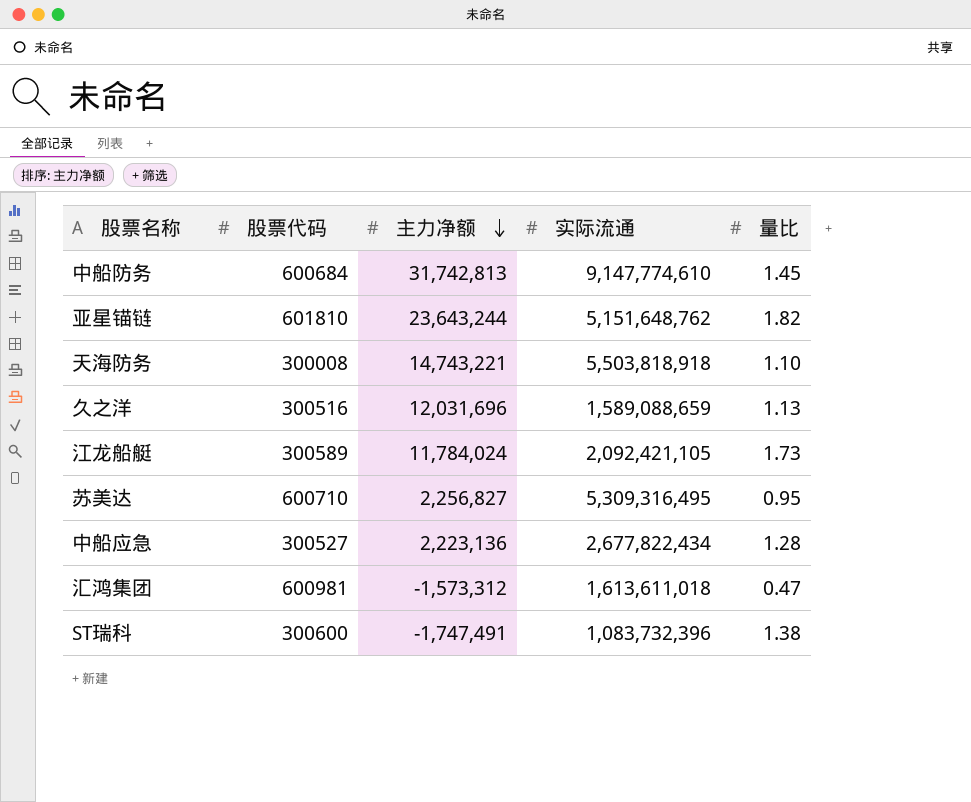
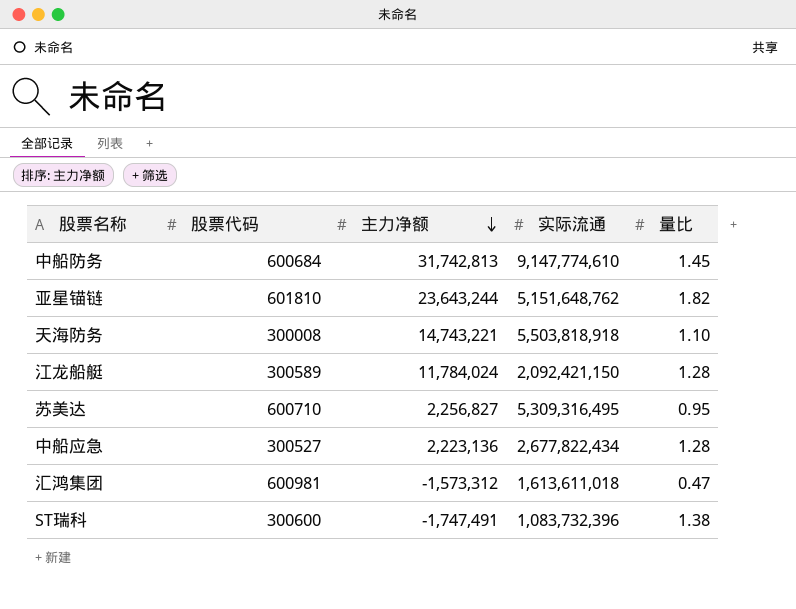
row 久之洋: 300516 | 12,031,696 | 1,589,088,659 | 1.13 -> none
江龙船艇 | 实际流通: 2,092,421,105 -> 2,092,421,150
江龙船艇 | 量比: 1.73 -> 1.28

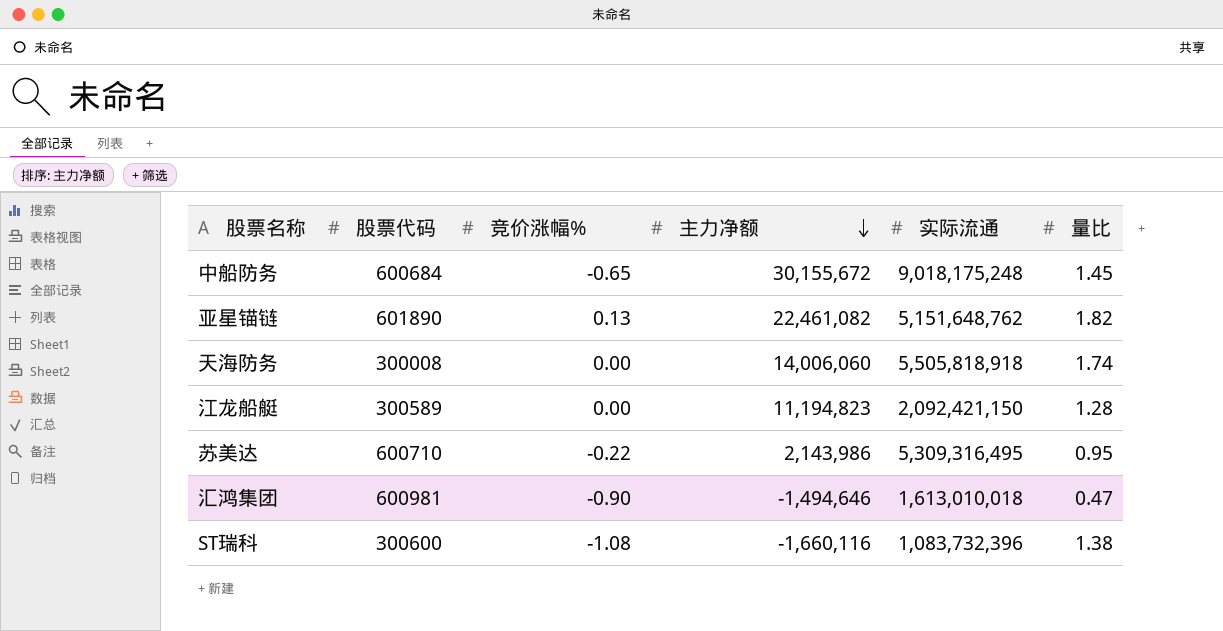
column 竞价涨幅% | position: none -> 3
row 中船应急: 300527 | 2,223,136 | 2,677,822,434 | 1.28 -> none
中船防务 | 主力净额: 31,742,813 -> 30,155,672
中船防务 | 实际流通: 9,147,774,610 -> 9,018,175,248
亚星锚链 | 股票代码: 601810 -> 601890
亚星锚链 | 主力净额: 23,643,244 -> 22,461,082
天海防务 | 主力净额: 14,743,221 -> 14,006,060
天海防务 | 实际流通: 5,503,818,918 -> 5,505,818,918
天海防务 | 量比: 1.10 -> 1.74
江龙船艇 | 主力净额: 11,784,024 -> 11,194,823
苏美达 | 主力净额: 2,256,827 -> 2,143,986
汇鸿集团 | 主力净额: -1,573,312 -> -1,494,646
汇鸿集团 | 实际流通: 1,613,611,018 -> 1,613,010,018
ST瑞科 | 主力净额: -1,747,491 -> -1,660,116

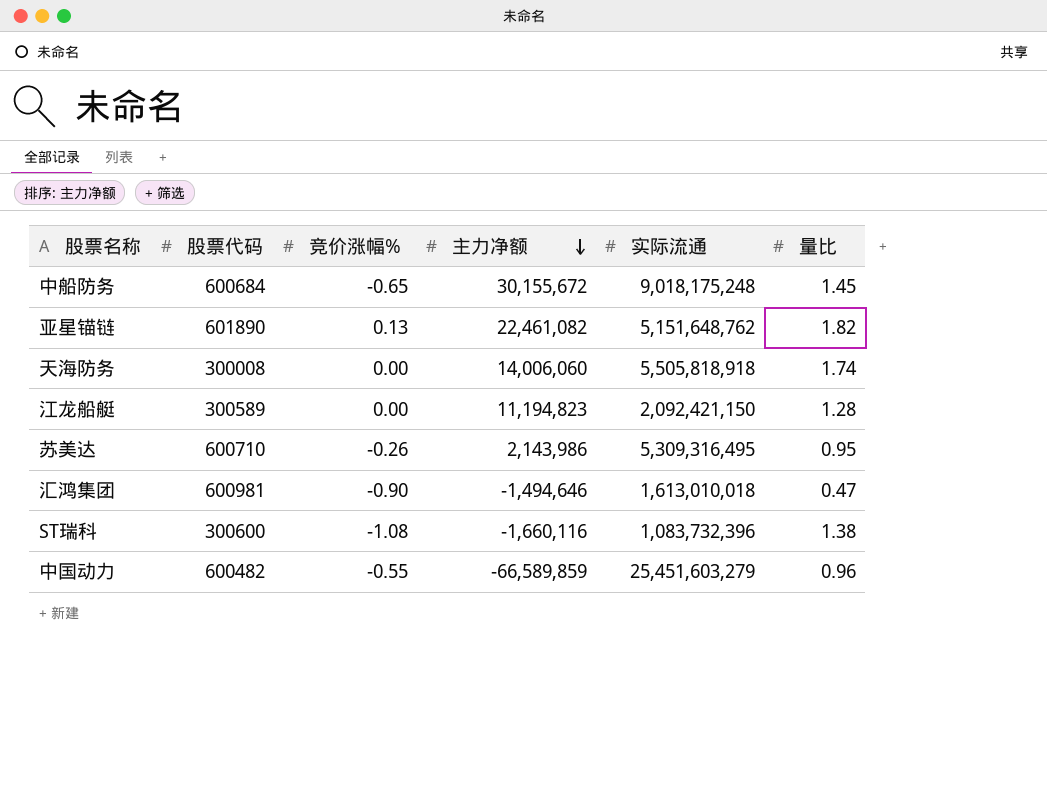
苏美达 | 竞价涨幅%: -0.22 -> -0.26
row 中国动力: none -> 600482 | -0.55 | -66,589,859 | 25,451,603,279 | 0.96

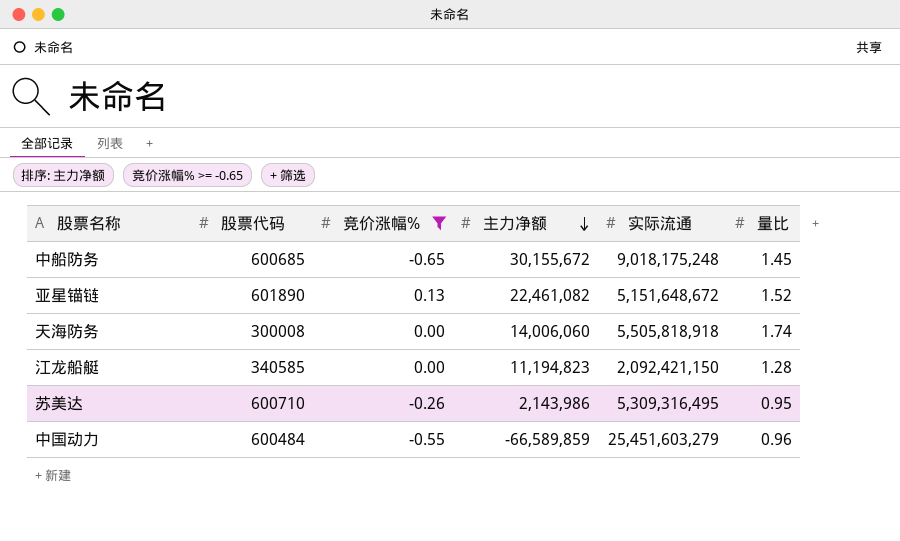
filter: none -> 竞价涨幅% >= -0.65
中船防务 | 股票代码: 600684 -> 600685
亚星锚链 | 实际流通: 5,151,648,762 -> 5,151,648,672
亚星锚链 | 量比: 1.82 -> 1.52
江龙船艇 | 股票代码: 300589 -> 340585
中国动力 | 股票代码: 600482 -> 600484

